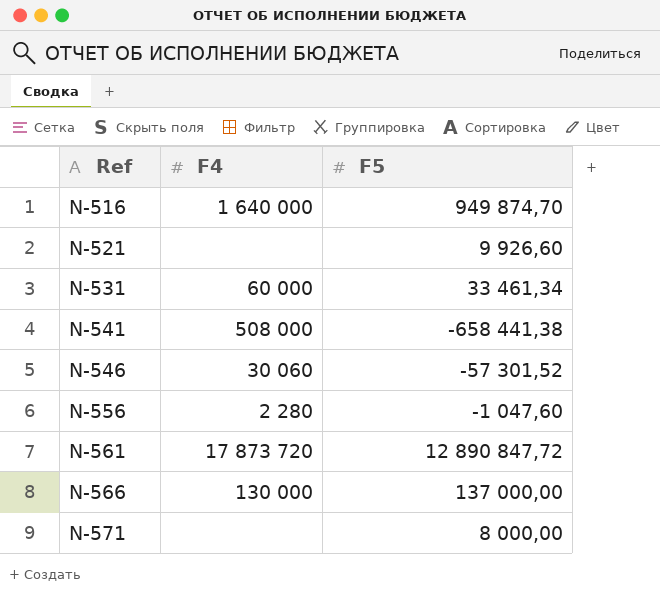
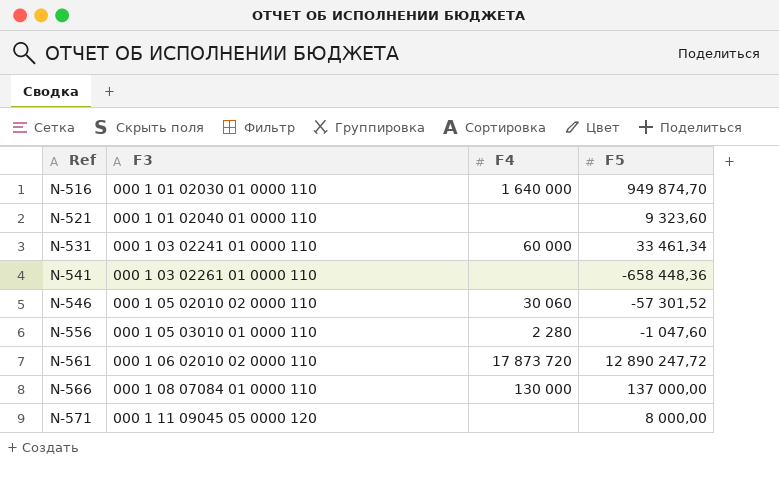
column F3 | position: none -> 2
N-521 | F5: 9 926,60 -> 9 323,60
N-541 | F4: 508 000 -> none
N-541 | F5: -658 441,38 -> -658 448,36
N-561 | F5: 12 890 847,72 -> 12 890 247,72

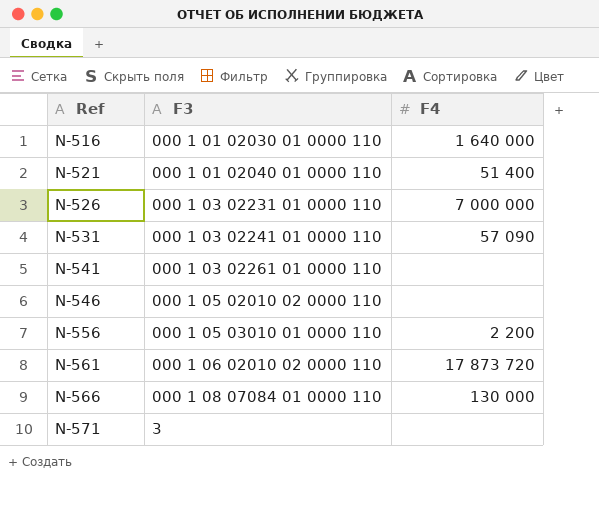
column F5 | position: 4 -> none
N-521 | F4: none -> 51 400
row N-526: none -> 000 1 03 02231 01 0000 110 | 7 000 000
N-531 | F4: 60 000 -> 57 090
N-546 | F4: 30 060 -> none
N-556 | F4: 2 280 -> 2 200
N-571 | F3: 000 1 11 09045 05 0000 120 -> 3

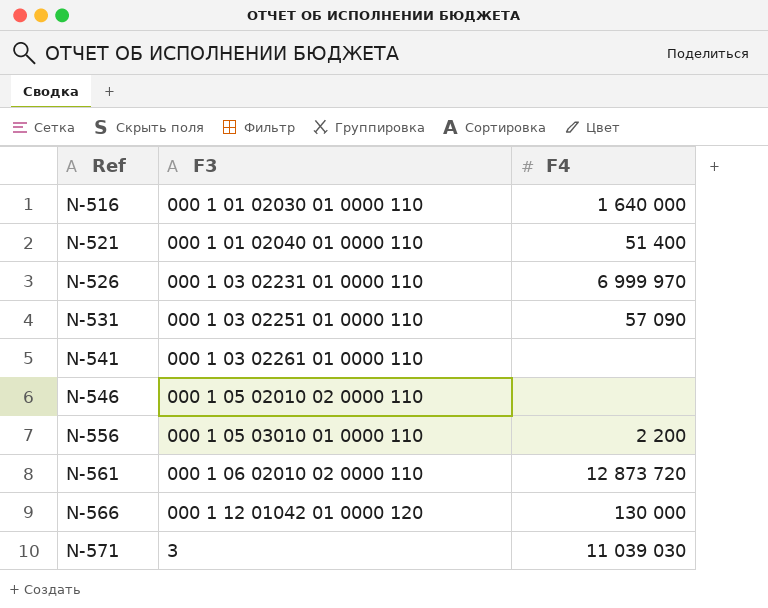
N-526 | F4: 7 000 000 -> 6 999 970
N-531 | F3: 000 1 03 02241 01 0000 110 -> 000 1 03 02251 01 0000 110
N-561 | F4: 17 873 720 -> 12 873 720
N-566 | F3: 000 1 08 07084 01 0000 110 -> 000 1 12 01042 01 0000 120
N-571 | F4: none -> 11 039 030

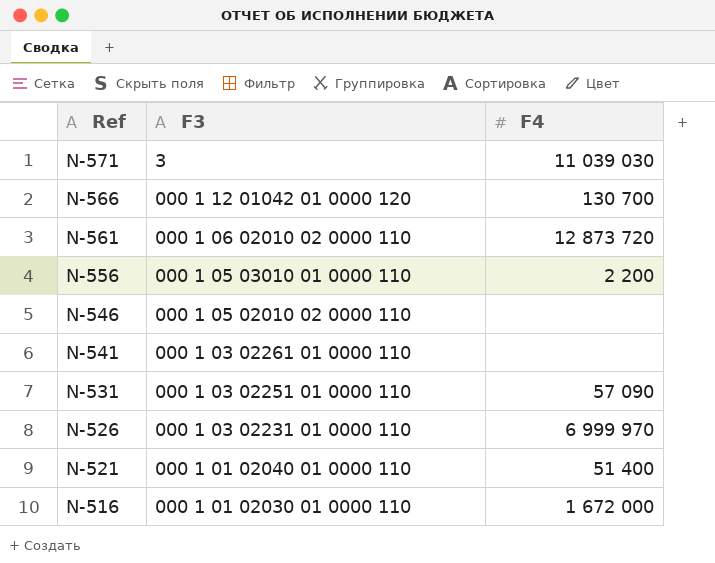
row order: Ref ascending -> Ref descending
N-566 | F4: 130 000 -> 130 700
N-516 | F4: 1 640 000 -> 1 672 000

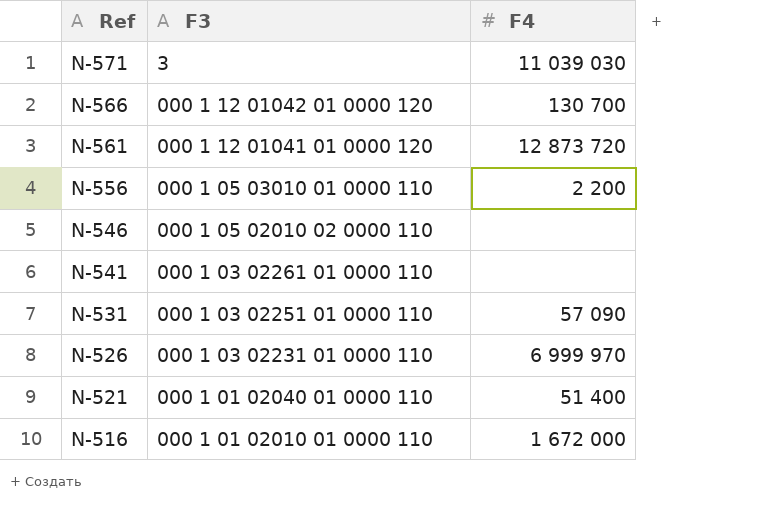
N-561 | F3: 000 1 06 02010 02 0000 110 -> 000 1 12 01041 01 0000 120
N-516 | F3: 000 1 01 02030 01 0000 110 -> 000 1 01 02010 01 0000 110

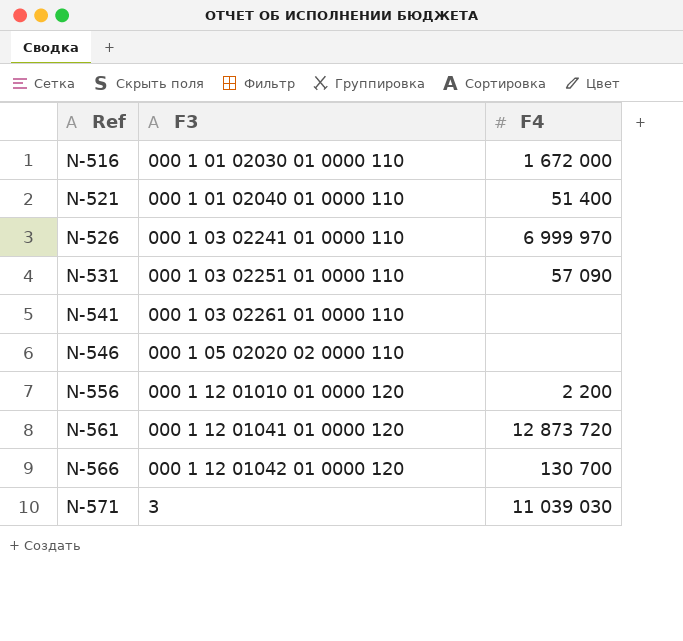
row order: Ref descending -> Ref ascending
N-516 | F3: 000 1 01 02010 01 0000 110 -> 000 1 01 02030 01 0000 110
N-526 | F3: 000 1 03 02231 01 0000 110 -> 000 1 03 02241 01 0000 110
N-546 | F3: 000 1 05 02010 02 0000 110 -> 000 1 05 02020 02 0000 110
N-556 | F3: 000 1 05 03010 01 0000 110 -> 000 1 12 01010 01 0000 120

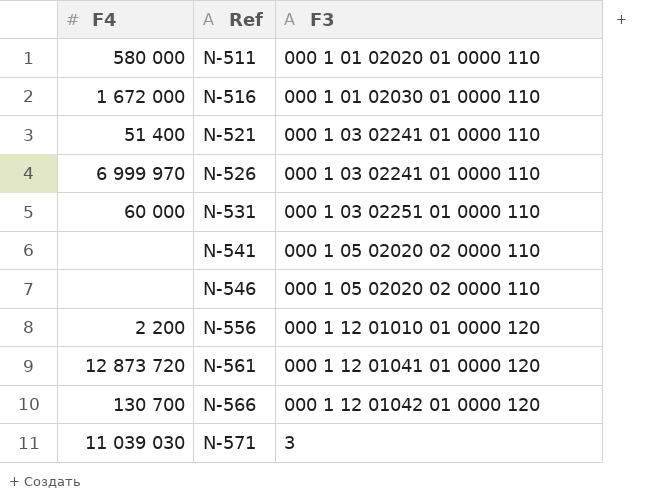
column F4 | position: 3 -> 1
row N-511: none -> 580 000 | 000 1 01 02020 01 0000 110
N-521 | F3: 000 1 01 02040 01 0000 110 -> 000 1 03 02241 01 0000 110
N-531 | F4: 57 090 -> 60 000
N-541 | F3: 000 1 03 02261 01 0000 110 -> 000 1 05 02020 02 0000 110

